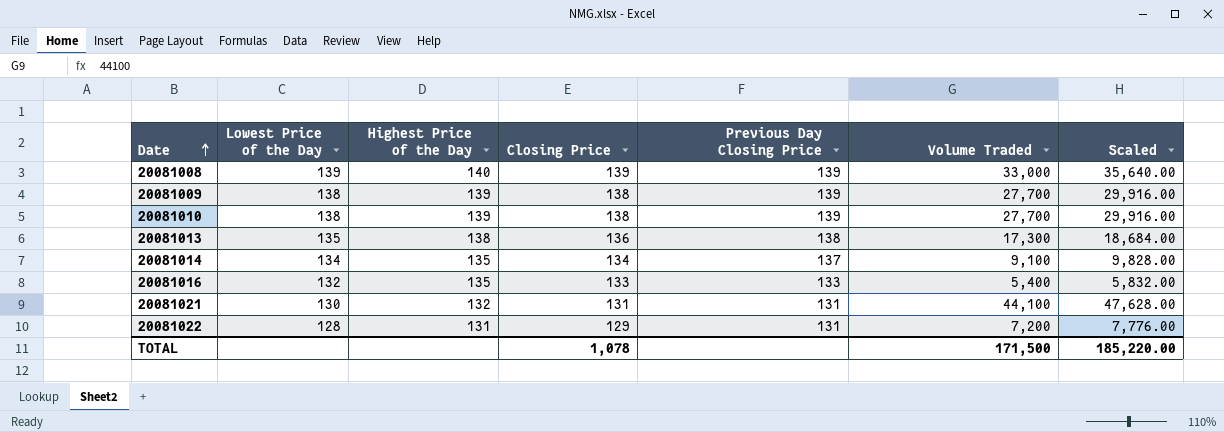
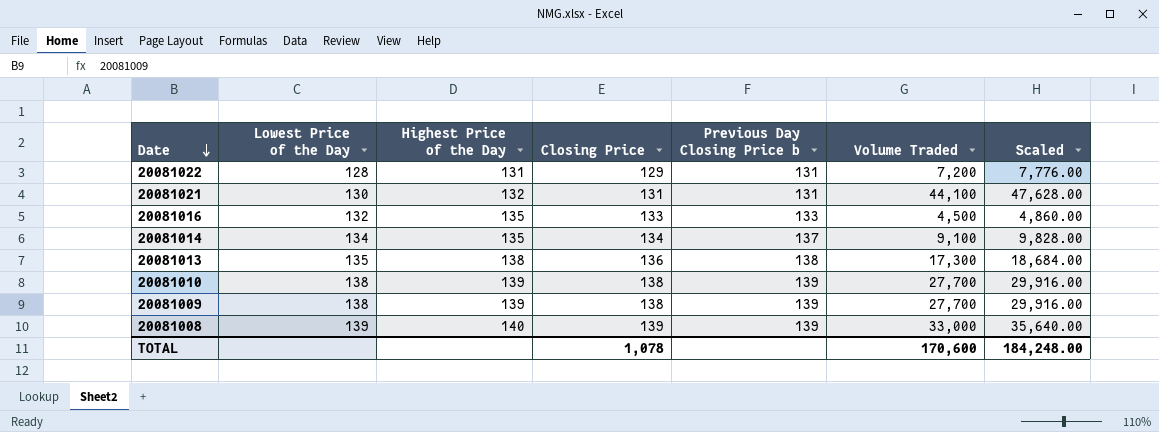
row order: Date ascending -> Date descending
column name: Previous Day Closing Price -> Previous Day Closing Price b
20081016 | Volume Traded: 5,400 -> 4,500
20081016 | Scaled: 5,832.00 -> 4,860.00
TOTAL | Volume Traded: 171,500 -> 170,600
TOTAL | Scaled: 185,220.00 -> 184,248.00

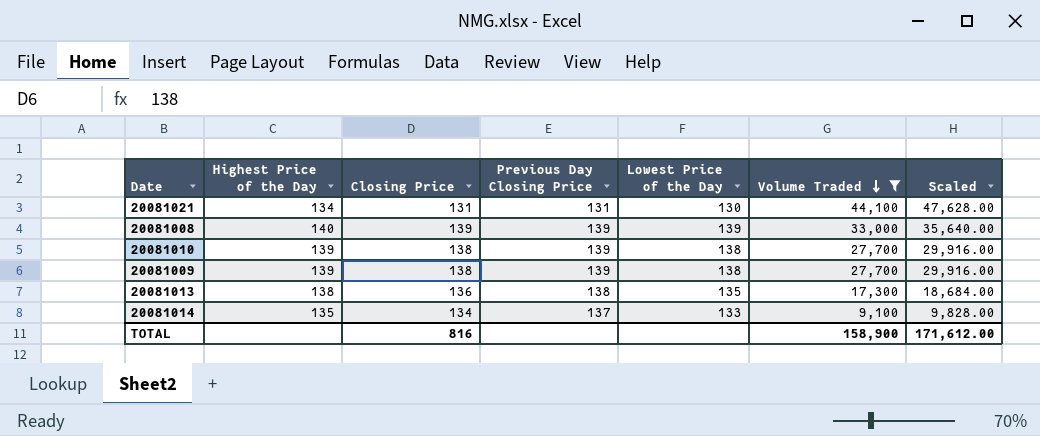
filter: none -> Volume Traded >= 9,100
row order: Date descending -> Volume Traded descending
column name: Previous Day Closing Price b -> Previous Day Closing Price
column Lowest Price of the Day | position: 2 -> 5
20081021 | Highest Price of the Day: 132 -> 134
20081014 | Lowest Price of the Day: 134 -> 133
TOTAL | Closing Price: 1,078 -> 816
TOTAL | Volume Traded: 170,600 -> 158,900
TOTAL | Scaled: 184,248.00 -> 171,612.00

